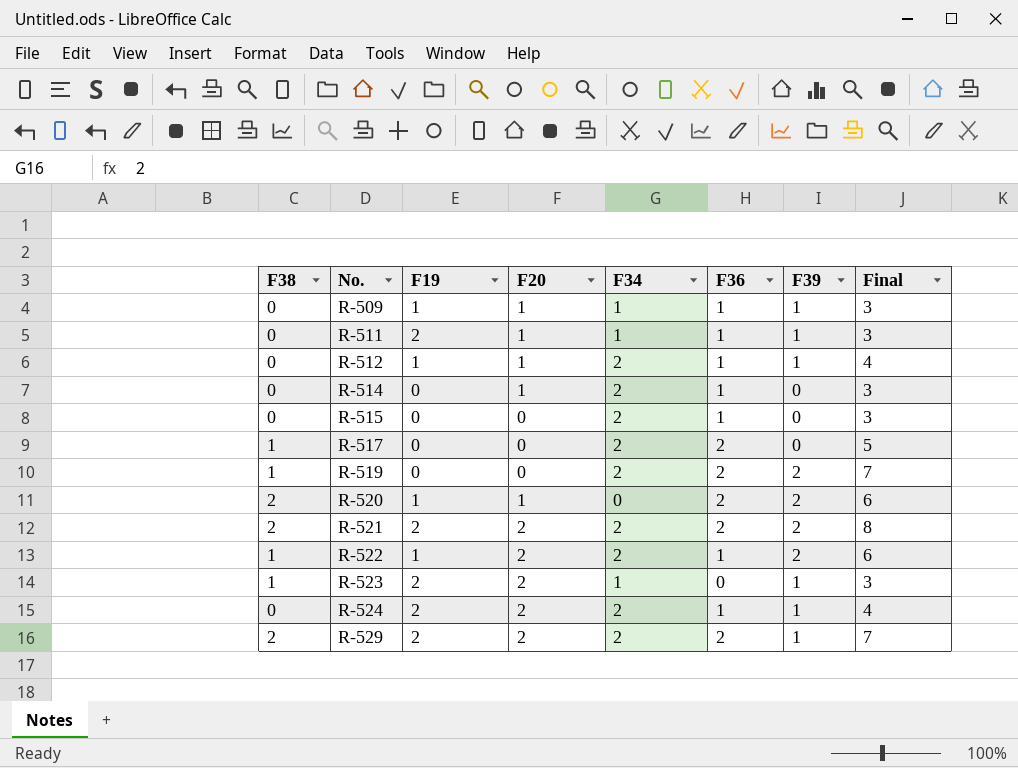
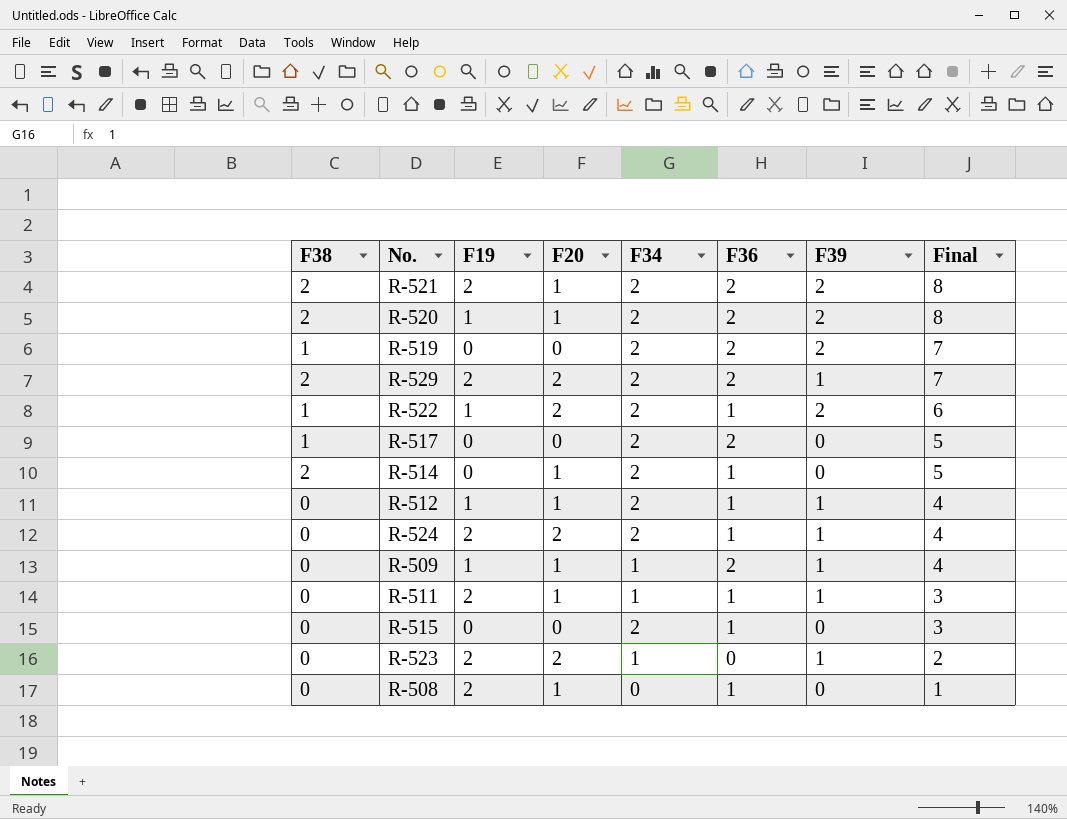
row order: No. ascending -> Final descending
R-521 | F20: 2 -> 1
R-520 | F34: 0 -> 2
R-520 | Final: 6 -> 8
R-514 | F38: 0 -> 2
R-514 | Final: 3 -> 5
R-509 | F36: 1 -> 2
R-509 | Final: 3 -> 4
R-523 | F38: 1 -> 0
R-523 | Final: 3 -> 2
row R-508: none -> 0 | 2 | 1 | 0 | 1 | 0 | 1

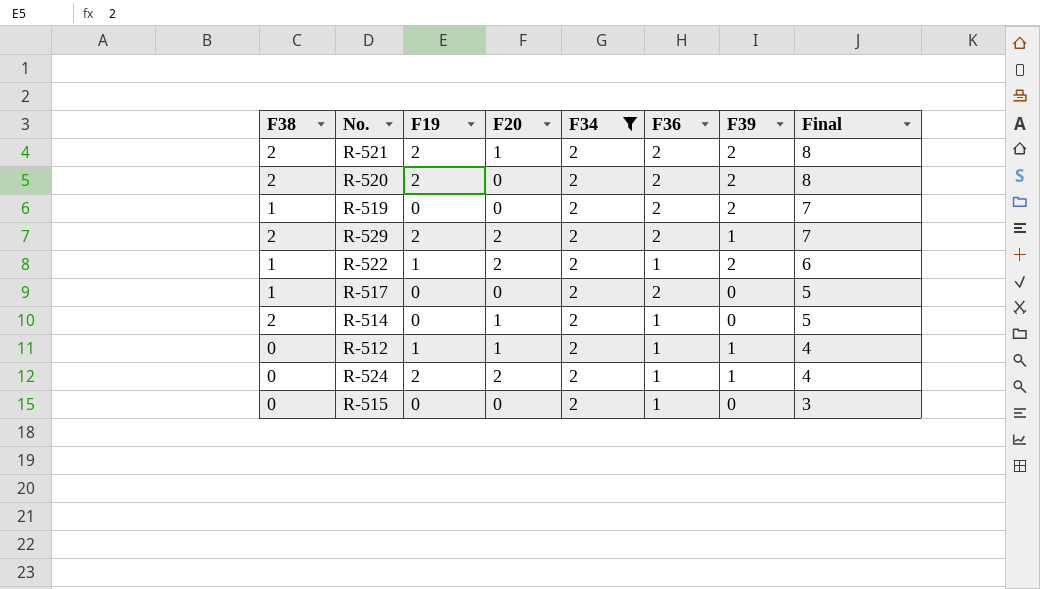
filter: none -> F34 = 2
R-520 | F19: 1 -> 2
R-520 | F20: 1 -> 0

